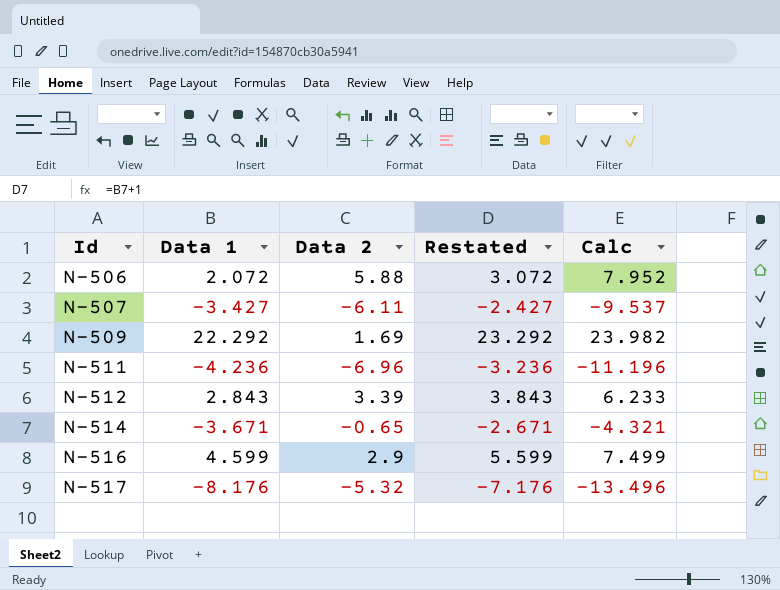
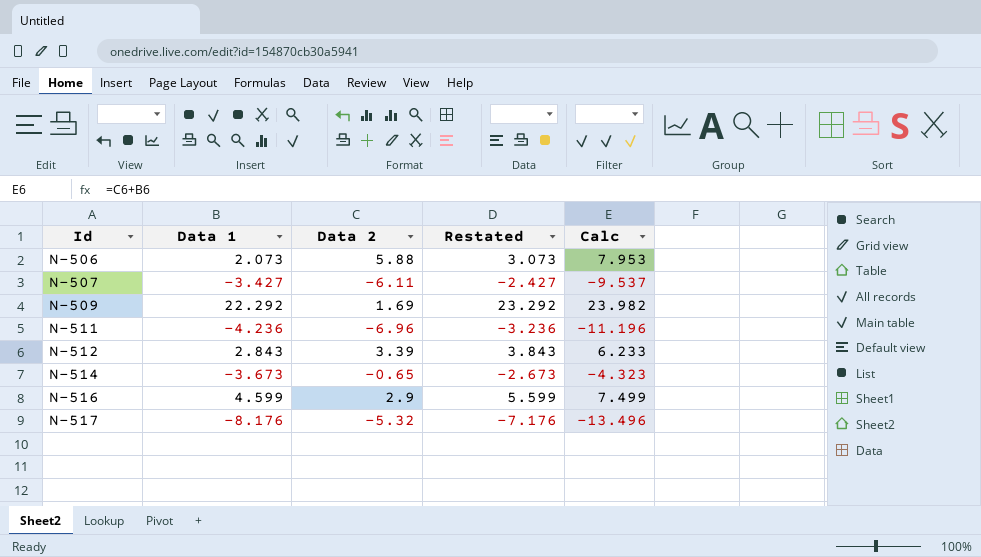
N-506 | Data 1: 2.072 -> 2.073
N-506 | Restated: 3.072 -> 3.073
N-506 | Calc: 7.952 -> 7.953
N-514 | Data 1: -3.671 -> -3.673
N-514 | Restated: -2.671 -> -2.673
N-514 | Calc: -4.321 -> -4.323

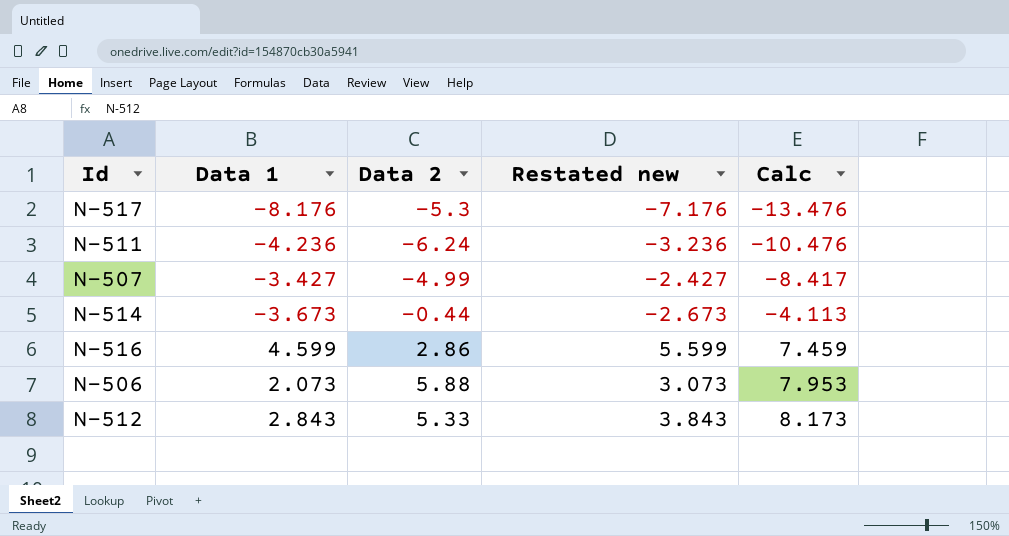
row order: Id ascending -> Calc ascending
column name: Restated -> Restated new
row N-509: 22.292 | 1.69 | 23.292 | 23.982 -> none
N-517 | Data 2: -5.32 -> -5.3
N-517 | Calc: -13.496 -> -13.476
N-511 | Data 2: -6.96 -> -6.24
N-511 | Calc: -11.196 -> -10.476
N-507 | Data 2: -6.11 -> -4.99
N-507 | Calc: -9.537 -> -8.417
N-514 | Data 2: -0.65 -> -0.44
N-514 | Calc: -4.323 -> -4.113
N-516 | Data 2: 2.9 -> 2.86
N-516 | Calc: 7.499 -> 7.459
N-512 | Data 2: 3.39 -> 5.33
N-512 | Calc: 6.233 -> 8.173

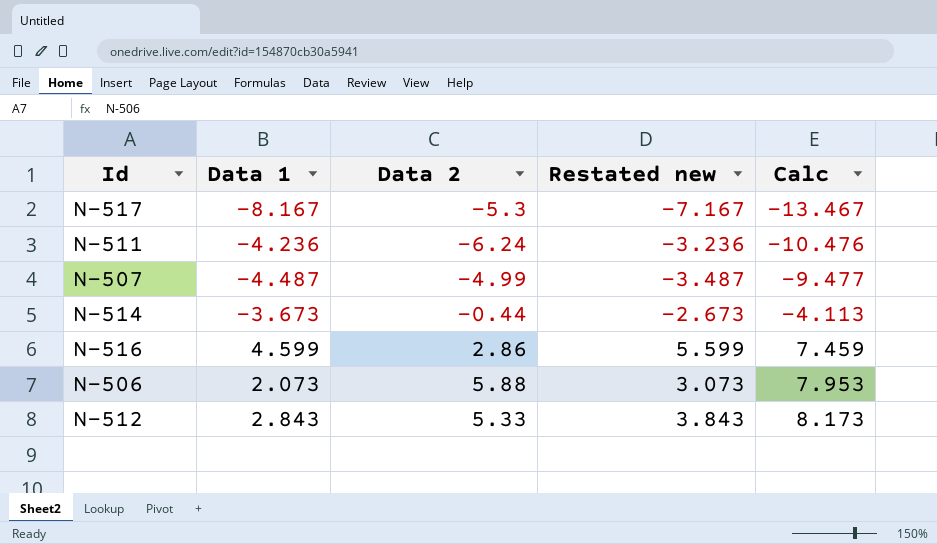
N-517 | Data 1: -8.176 -> -8.167
N-517 | Restated new: -7.176 -> -7.167
N-517 | Calc: -13.476 -> -13.467
N-507 | Data 1: -3.427 -> -4.487
N-507 | Restated new: -2.427 -> -3.487
N-507 | Calc: -8.417 -> -9.477

